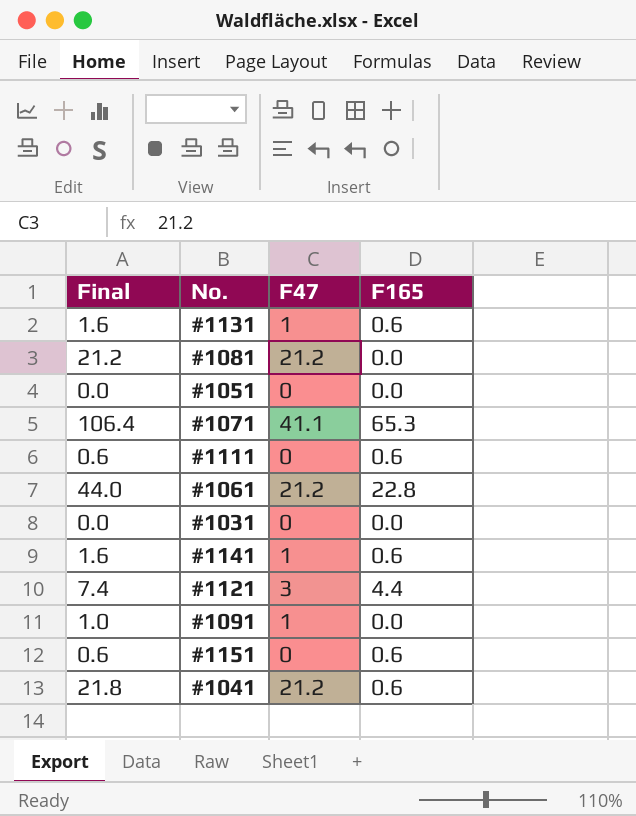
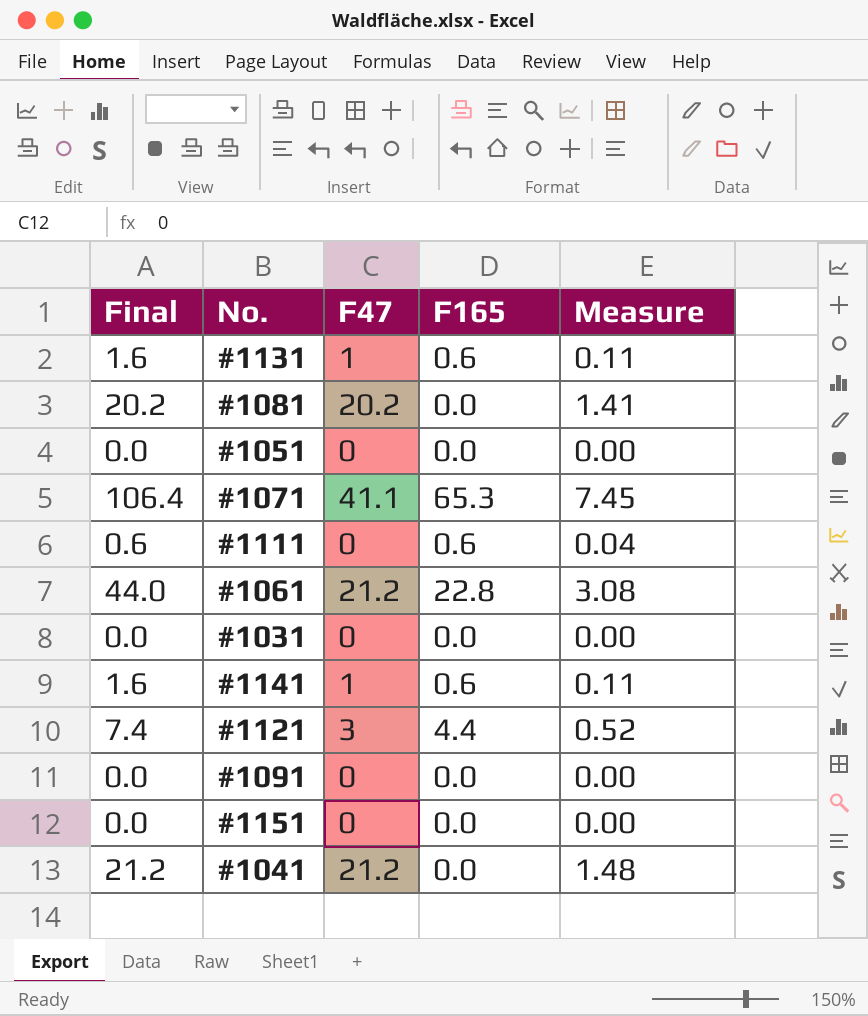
column Measure | formula: none -> [Final] * 0.07
#1081 | Final: 21.2 -> 20.2
#1081 | F47: 21.2 -> 20.2
#1091 | Final: 1.0 -> 0.0
#1091 | F47: 1 -> 0
#1151 | Final: 0.6 -> 0.0
#1151 | F165: 0.6 -> 0.0
#1041 | Final: 21.8 -> 21.2
#1041 | F165: 0.6 -> 0.0

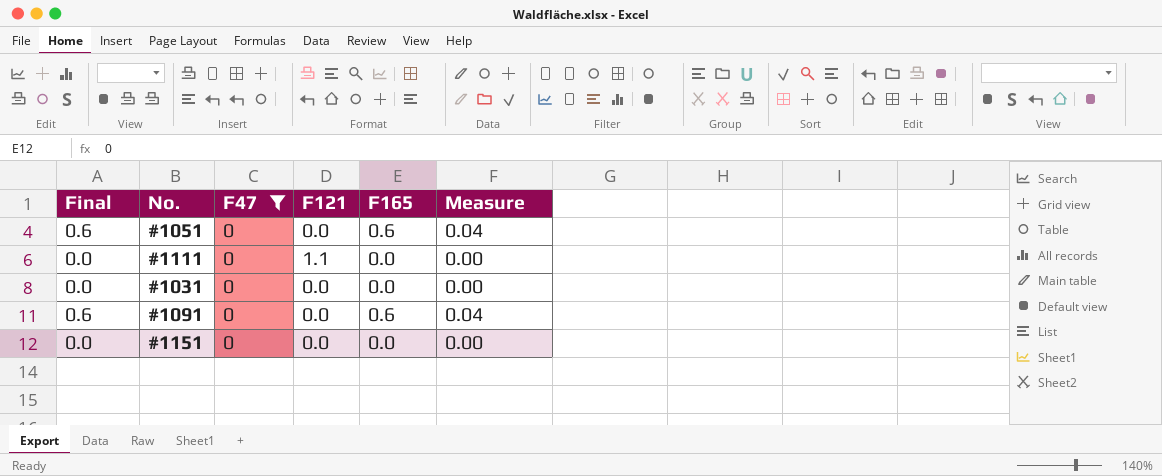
filter: none -> F47 = 0
column F121 | position: none -> 4
#1051 | Final: 0.0 -> 0.6
#1051 | F165: 0.0 -> 0.6
#1051 | Measure: 0.00 -> 0.04
#1111 | Final: 0.6 -> 0.0
#1111 | F165: 0.6 -> 0.0
#1111 | Measure: 0.04 -> 0.00
#1091 | Final: 0.0 -> 0.6
#1091 | F165: 0.0 -> 0.6
#1091 | Measure: 0.00 -> 0.04

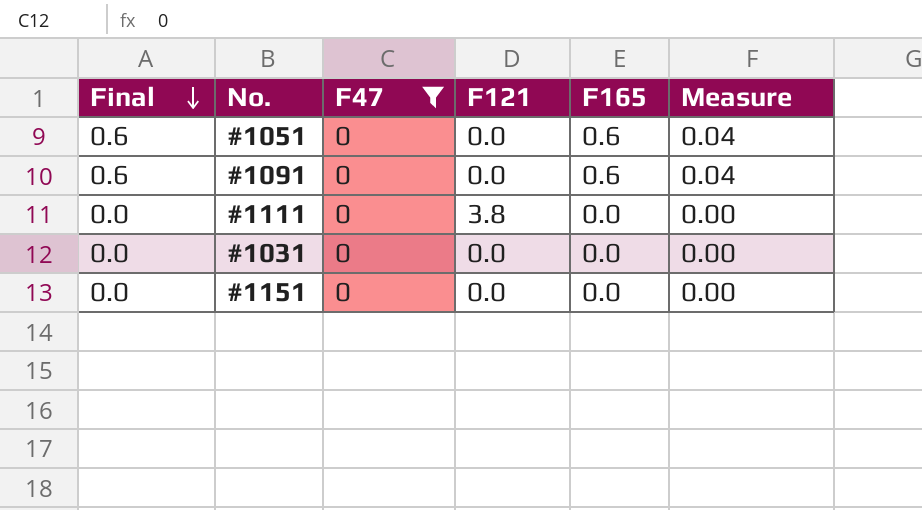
row order: none -> Final descending
#1111 | F121: 1.1 -> 3.8

